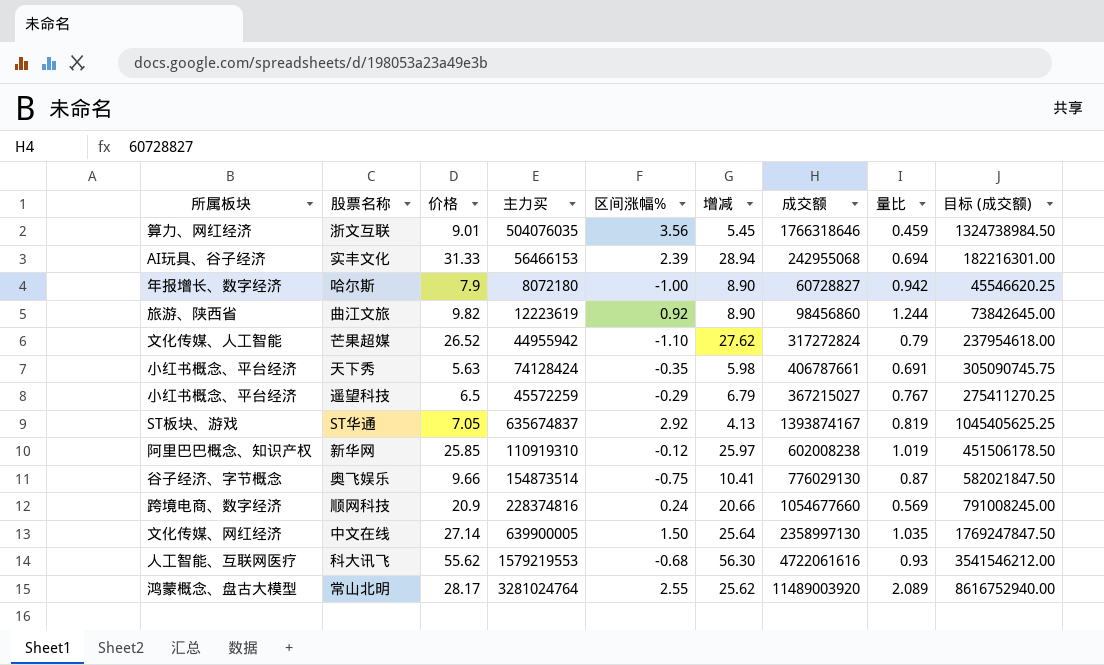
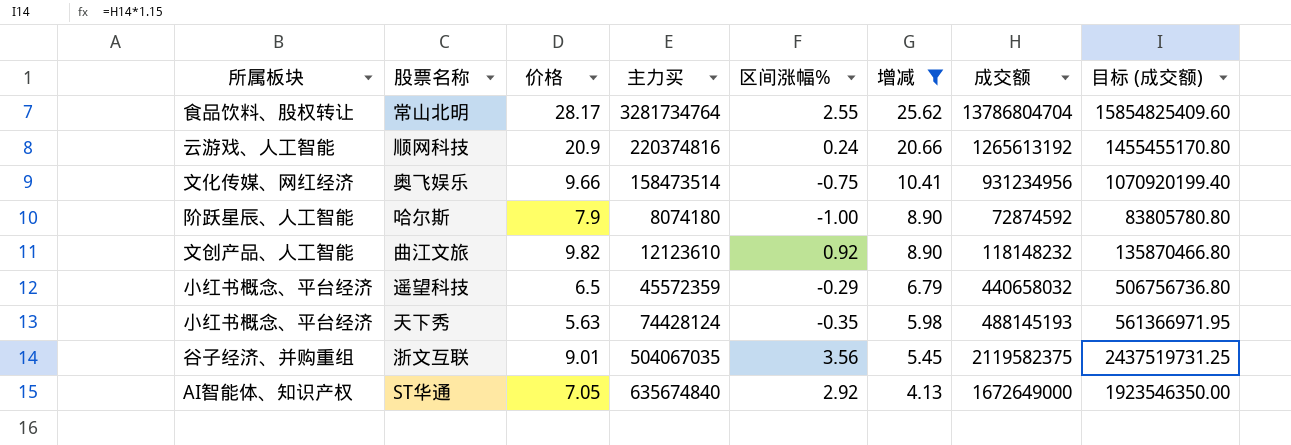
filter: none -> 增减 <= 25.62
row order: none -> 增减 descending
column 量比 | position: 8 -> none
column 目标 (成交额) | formula: [成交额] * 0.75 -> [成交额] * 1.15
常山北明 | 所属板块: 鸿蒙概念、盘古大模型 -> 食品饮料、股权转让
常山北明 | 主力买: 3281024764 -> 3281734764
常山北明 | 成交额: 11489003920 -> 13786804704
顺网科技 | 所属板块: 跨境电商、数字经济 -> 云游戏、人工智能
顺网科技 | 主力买: 228374816 -> 220374816
顺网科技 | 成交额: 1054677660 -> 1265613192
奥飞娱乐 | 所属板块: 谷子经济、字节概念 -> 文化传媒、网红经济
奥飞娱乐 | 主力买: 154873514 -> 158473514
奥飞娱乐 | 成交额: 776029130 -> 931234956
哈尔斯 | 所属板块: 年报增长、数字经济 -> 阶跃星辰、人工智能
哈尔斯 | 主力买: 8072180 -> 8074180
哈尔斯 | 成交额: 60728827 -> 72874592
曲江文旅 | 所属板块: 旅游、陕西省 -> 文创产品、人工智能
曲江文旅 | 主力买: 12223619 -> 12123610
曲江文旅 | 成交额: 98456860 -> 118148232
遥望科技 | 主力买: 45572259 -> 45572359
遥望科技 | 成交额: 367215027 -> 440658032
天下秀 | 主力买: 74128424 -> 74428124
天下秀 | 成交额: 406787661 -> 488145193
浙文互联 | 所属板块: 算力、网红经济 -> 谷子经济、并购重组
浙文互联 | 主力买: 504076035 -> 504067035
浙文互联 | 成交额: 1766318646 -> 2119582375
ST华通 | 所属板块: ST板块、游戏 -> AI智能体、知识产权
ST华通 | 主力买: 635674837 -> 635674840
ST华通 | 成交额: 1393874167 -> 1672649000

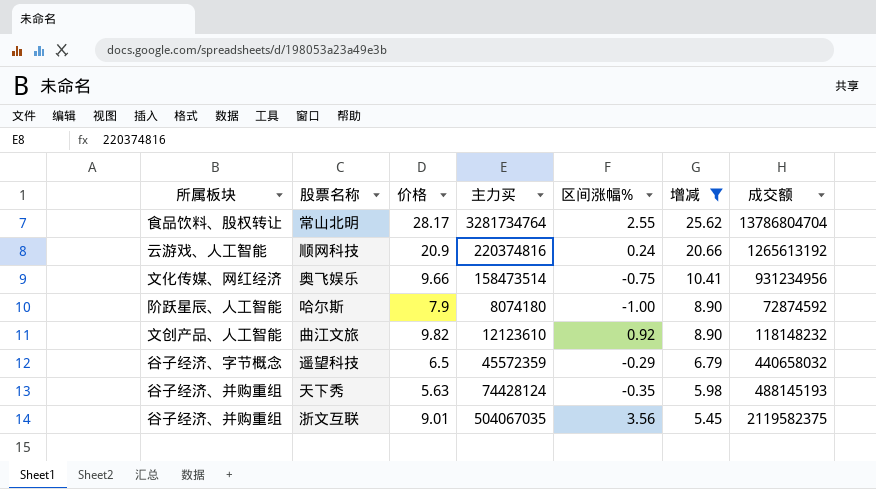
column 目标 (成交额) | formula: [成交额] * 1.15 -> none
row ST华通: AI智能体、知识产权 | 7.05 | 635674840 | 2.92 | 4.13 | 1672649000 | 1923546350.00 -> none
遥望科技 | 所属板块: 小红书概念、平台经济 -> 谷子经济、字节概念
天下秀 | 所属板块: 小红书概念、平台经济 -> 谷子经济、并购重组

